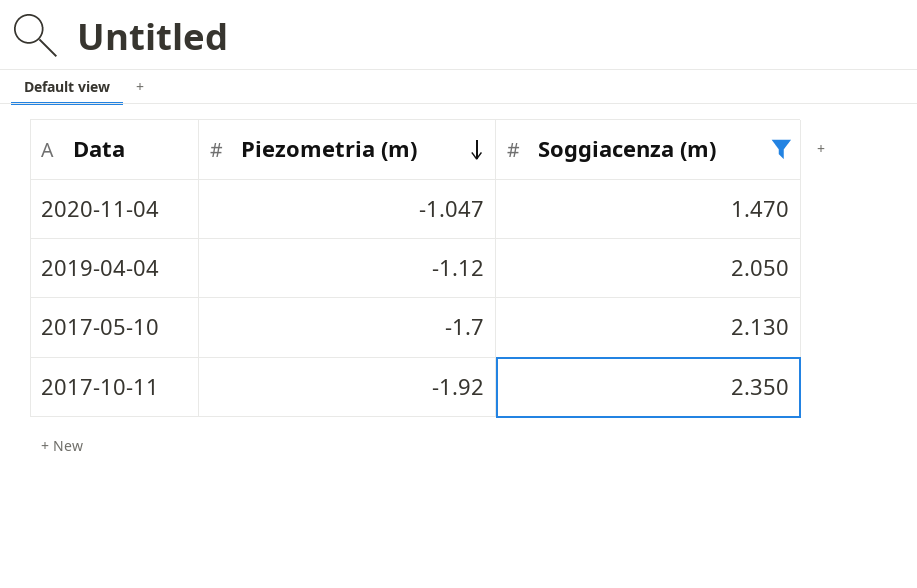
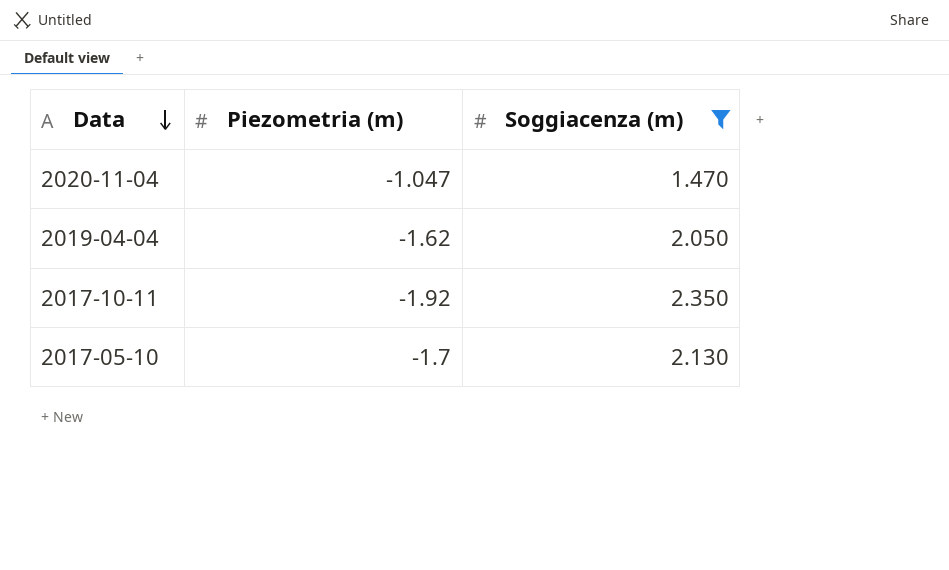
row order: Piezometria (m) descending -> Data descending
2019-04-04 | Piezometria (m): -1.12 -> -1.62

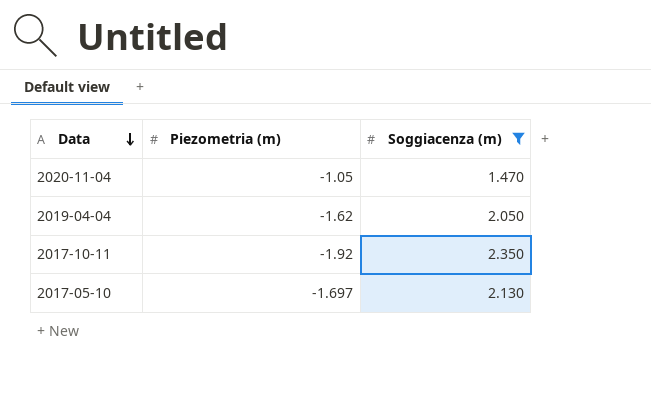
2020-11-04 | Piezometria (m): -1.047 -> -1.05
2017-05-10 | Piezometria (m): -1.7 -> -1.697

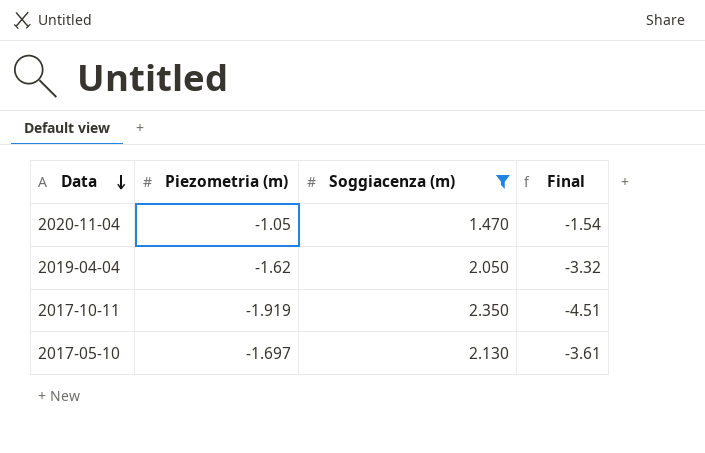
column Final | formula: none -> [Piezometria (m)] * [Soggiacenza (m)]
2017-10-11 | Piezometria (m): -1.92 -> -1.919

